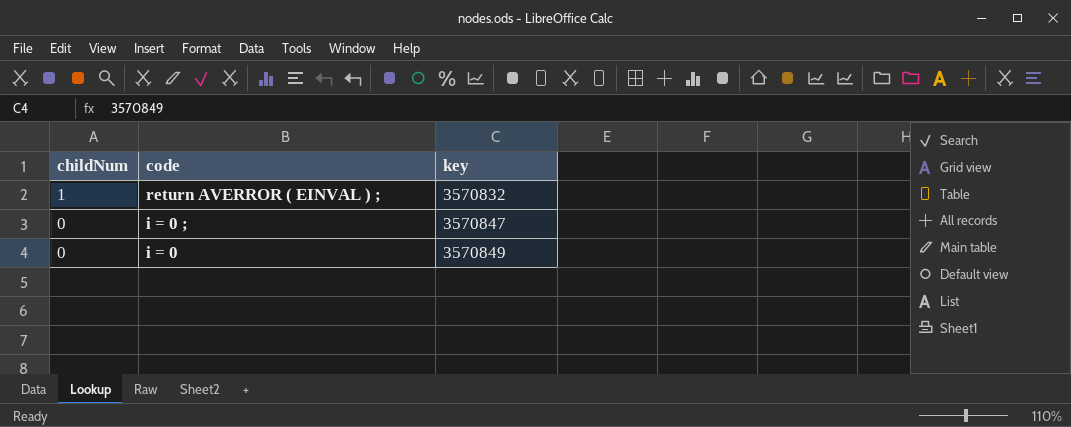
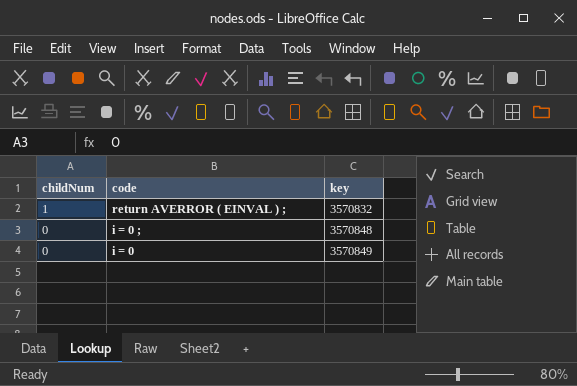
i = 0 ; | key: 3570847 -> 3570848

